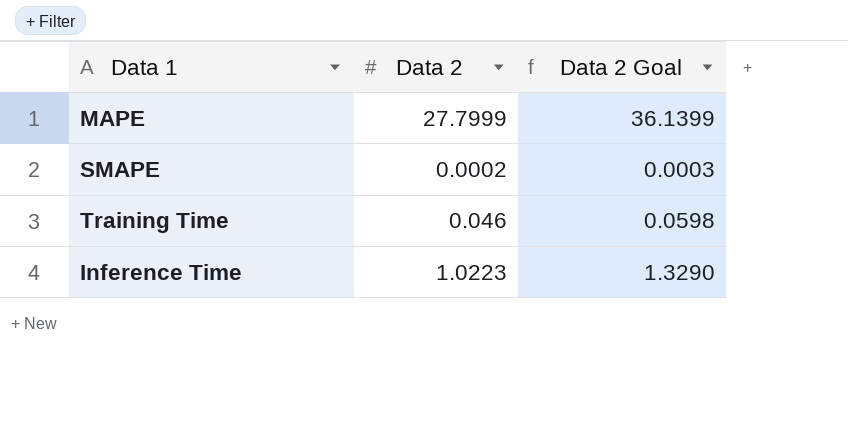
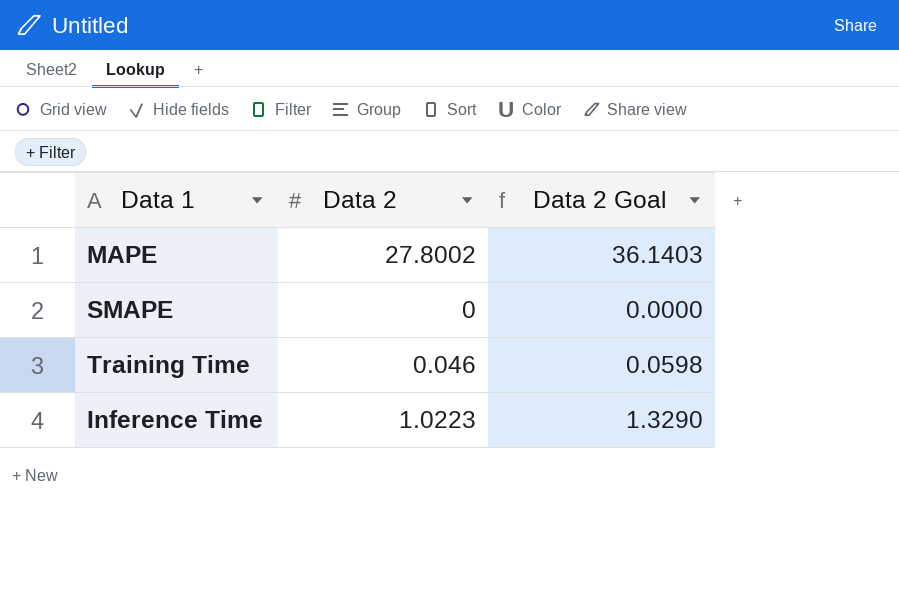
MAPE | Data 2: 27.7999 -> 27.8002
MAPE | Data 2 Goal: 36.1399 -> 36.1403
SMAPE | Data 2: 0.0002 -> 0
SMAPE | Data 2 Goal: 0.0003 -> 0.0000

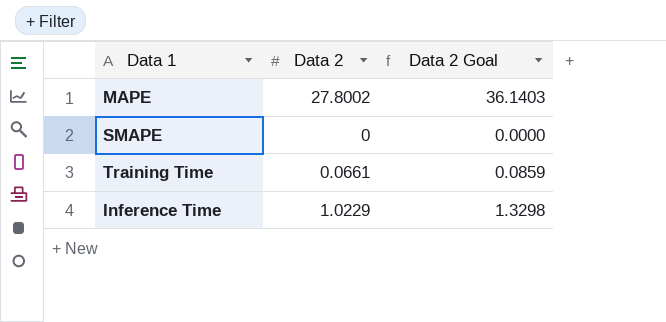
Training Time | Data 2: 0.046 -> 0.0661
Training Time | Data 2 Goal: 0.0598 -> 0.0859
Inference Time | Data 2: 1.0223 -> 1.0229
Inference Time | Data 2 Goal: 1.3290 -> 1.3298

